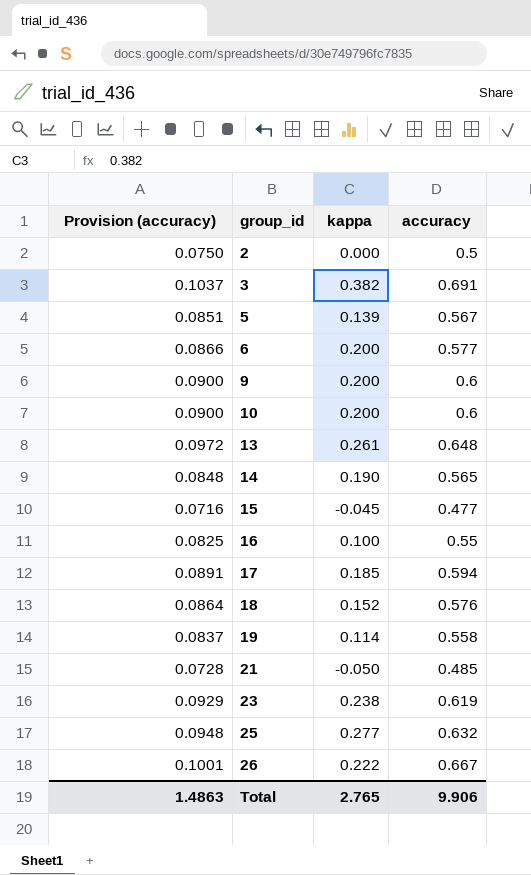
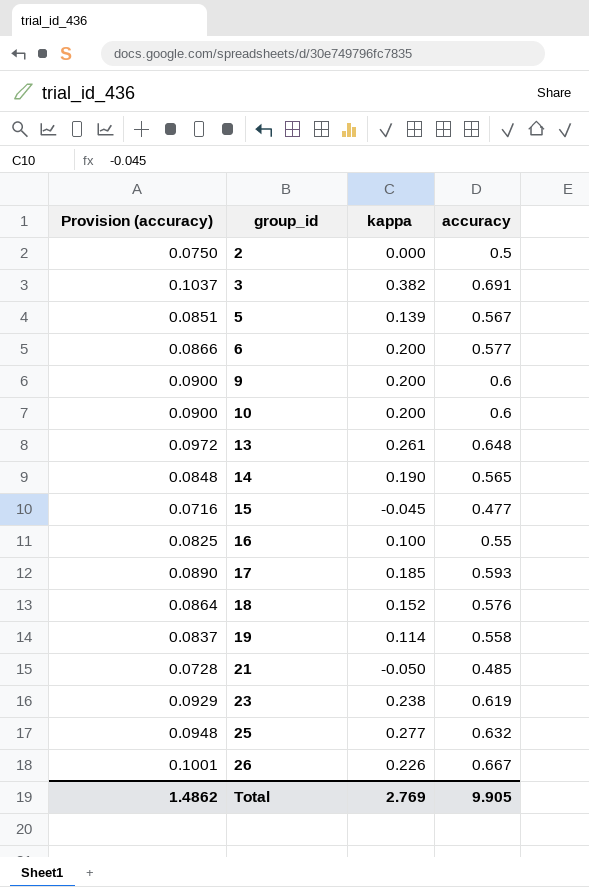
17 | Provision (accuracy): 0.0891 -> 0.0890
17 | accuracy: 0.594 -> 0.593
26 | kappa: 0.222 -> 0.226
Total | Provision (accuracy): 1.4863 -> 1.4862
Total | kappa: 2.765 -> 2.769
Total | accuracy: 9.906 -> 9.905

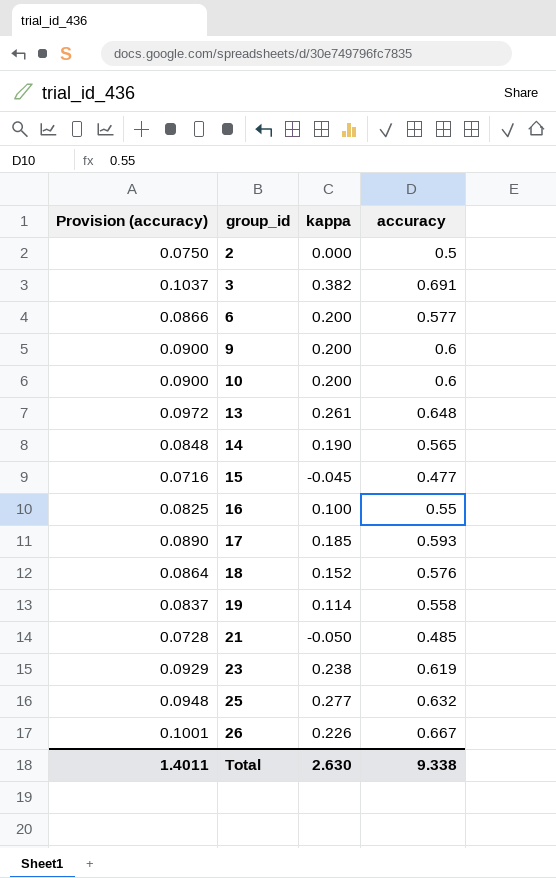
row 5: 0.0851 | 0.139 | 0.567 -> none
Total | Provision (accuracy): 1.4862 -> 1.4011
Total | kappa: 2.769 -> 2.630
Total | accuracy: 9.905 -> 9.338

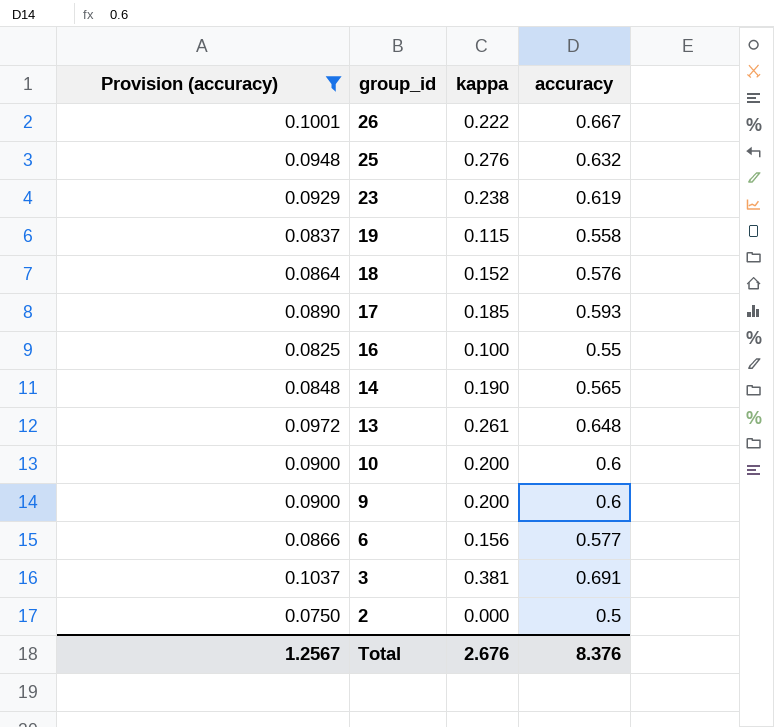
filter: none -> Provision (accuracy) >= 0.0750
row order: group_id ascending -> group_id descending
26 | kappa: 0.226 -> 0.222
25 | kappa: 0.277 -> 0.276
19 | kappa: 0.114 -> 0.115
6 | kappa: 0.200 -> 0.156
3 | kappa: 0.382 -> 0.381
Total | Provision (accuracy): 1.4011 -> 1.2567
Total | kappa: 2.630 -> 2.676
Total | accuracy: 9.338 -> 8.376

